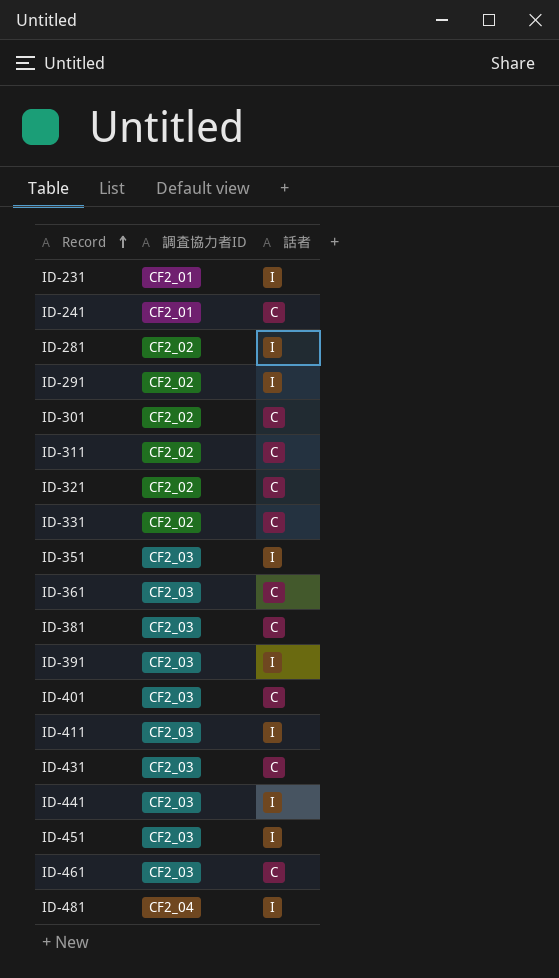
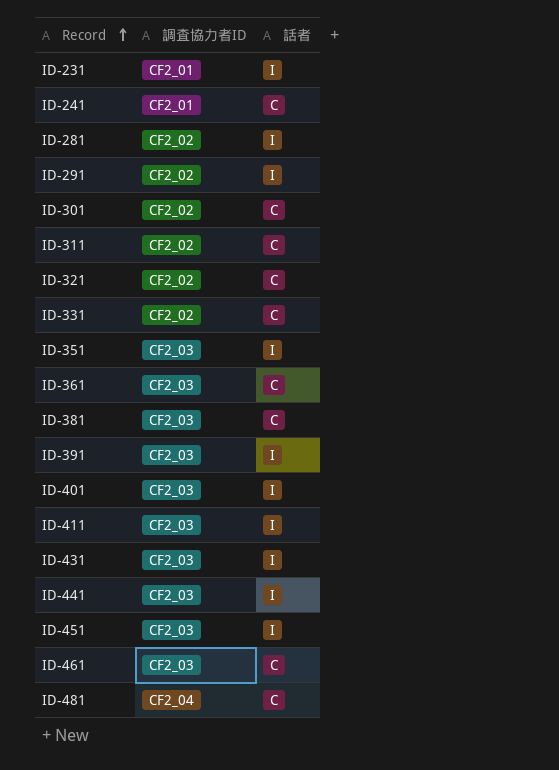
ID-401 | 話者: C -> I
ID-431 | 話者: C -> I
ID-481 | 話者: I -> C

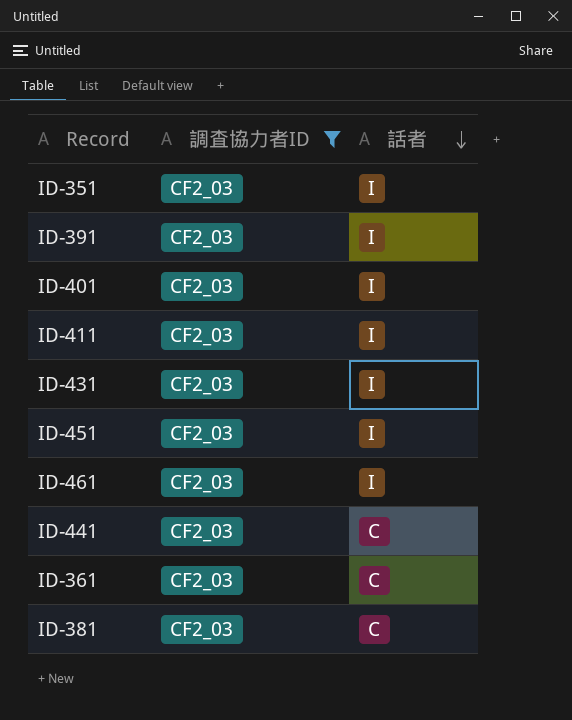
filter: none -> 調査協力者ID = CF2_03
row order: Record ascending -> 話者 descending
ID-461 | 話者: C -> I
ID-441 | 話者: I -> C

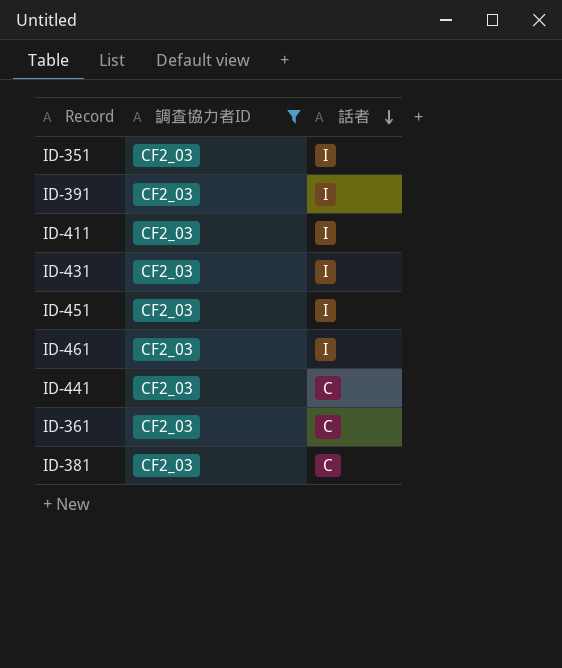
row ID-401: CF2_03 | I -> none

